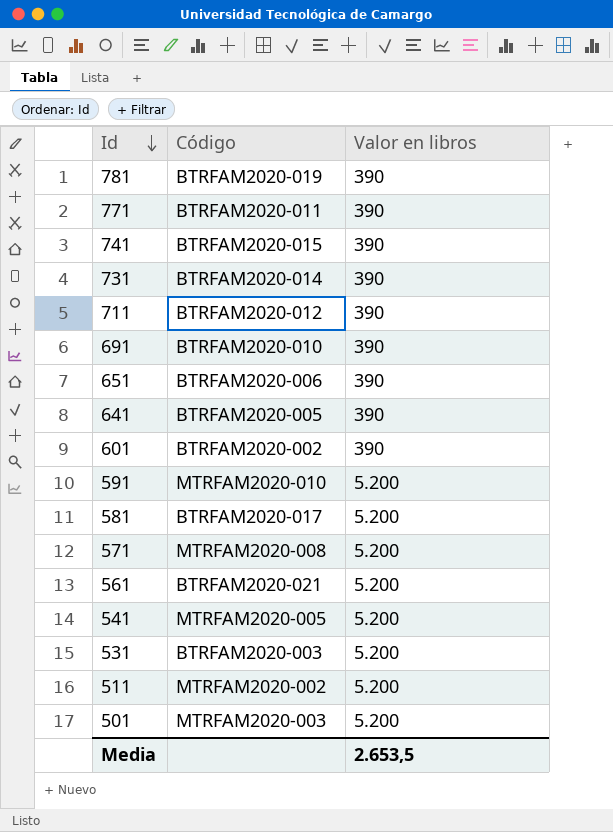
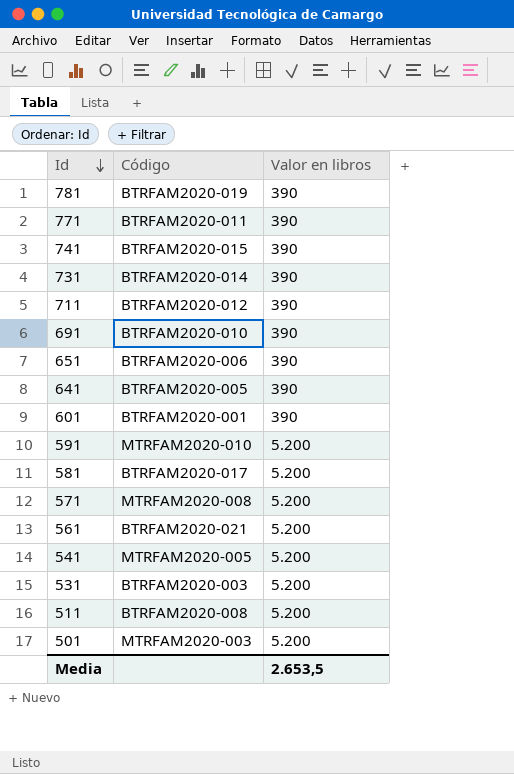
601 | Código: BTRFAM2020-002 -> BTRFAM2020-001
511 | Código: MTRFAM2020-002 -> BTRFAM2020-008

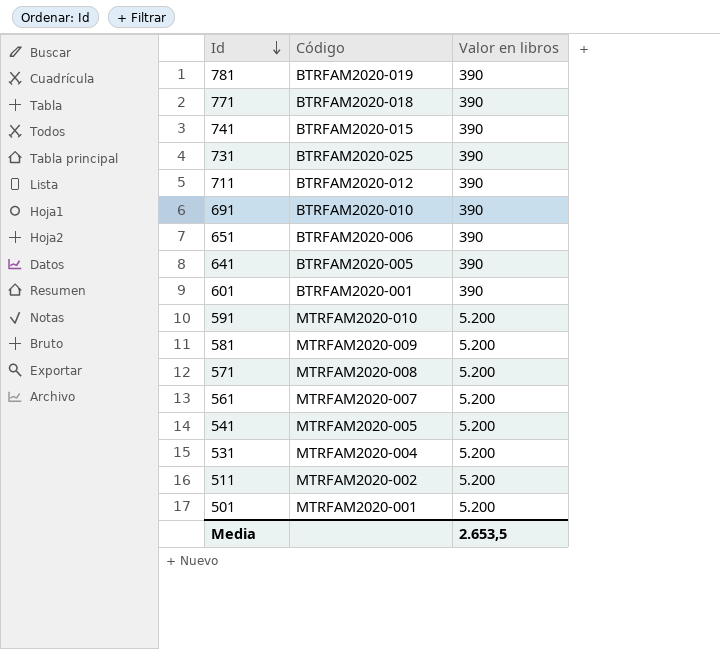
771 | Código: BTRFAM2020-011 -> BTRFAM2020-018
731 | Código: BTRFAM2020-014 -> BTRFAM2020-025
581 | Código: BTRFAM2020-017 -> MTRFAM2020-009
561 | Código: BTRFAM2020-021 -> MTRFAM2020-007
531 | Código: BTRFAM2020-003 -> MTRFAM2020-004
511 | Código: BTRFAM2020-008 -> MTRFAM2020-002
501 | Código: MTRFAM2020-003 -> MTRFAM2020-001

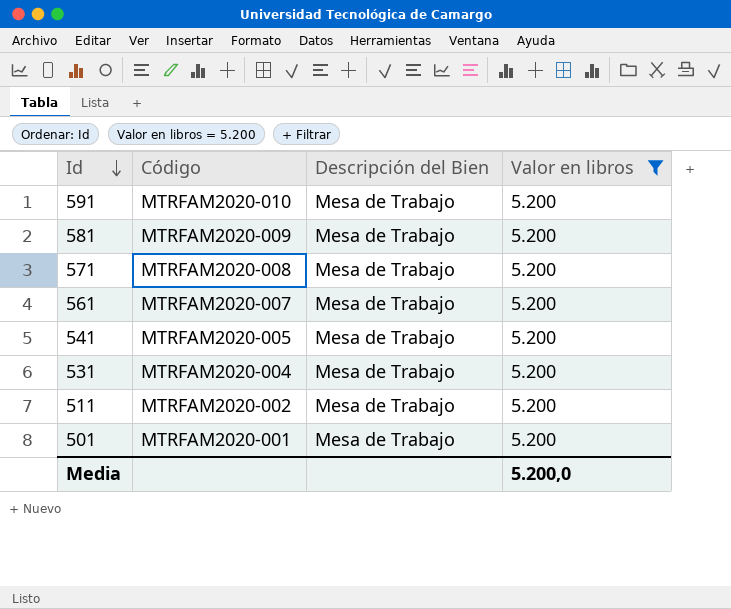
filter: none -> Valor en libros = 5.200
column Descripción del Bien | position: none -> 3
Media | Valor en libros: 2.653,5 -> 5.200,0

